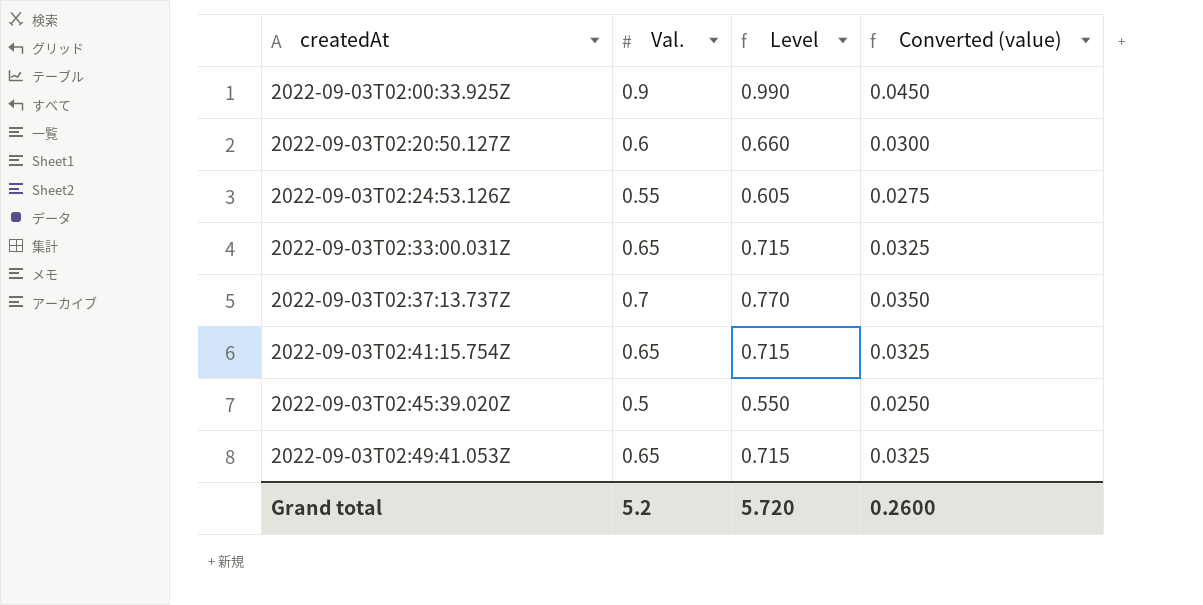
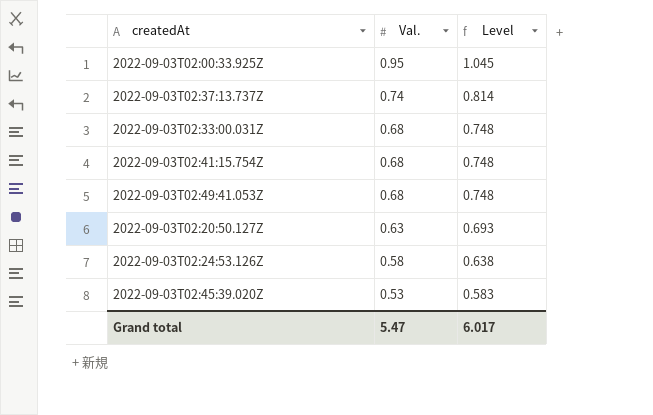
row order: createdAt ascending -> Val. descending
column Converted (value) | formula: [Val.] * 0.05 -> none
2022-09-03T02:00:33.925Z | Val.: 0.9 -> 0.95
2022-09-03T02:00:33.925Z | Level: 0.990 -> 1.045
2022-09-03T02:37:13.737Z | Val.: 0.7 -> 0.74
2022-09-03T02:37:13.737Z | Level: 0.770 -> 0.814
2022-09-03T02:33:00.031Z | Val.: 0.65 -> 0.68
2022-09-03T02:33:00.031Z | Level: 0.715 -> 0.748
2022-09-03T02:41:15.754Z | Val.: 0.65 -> 0.68
2022-09-03T02:41:15.754Z | Level: 0.715 -> 0.748
2022-09-03T02:49:41.053Z | Val.: 0.65 -> 0.68
2022-09-03T02:49:41.053Z | Level: 0.715 -> 0.748
2022-09-03T02:20:50.127Z | Val.: 0.6 -> 0.63
2022-09-03T02:20:50.127Z | Level: 0.660 -> 0.693
2022-09-03T02:24:53.126Z | Val.: 0.55 -> 0.58
2022-09-03T02:24:53.126Z | Level: 0.605 -> 0.638
2022-09-03T02:45:39.020Z | Val.: 0.5 -> 0.53
2022-09-03T02:45:39.020Z | Level: 0.550 -> 0.583
Grand total | Val.: 5.2 -> 5.47
Grand total | Level: 5.720 -> 6.017

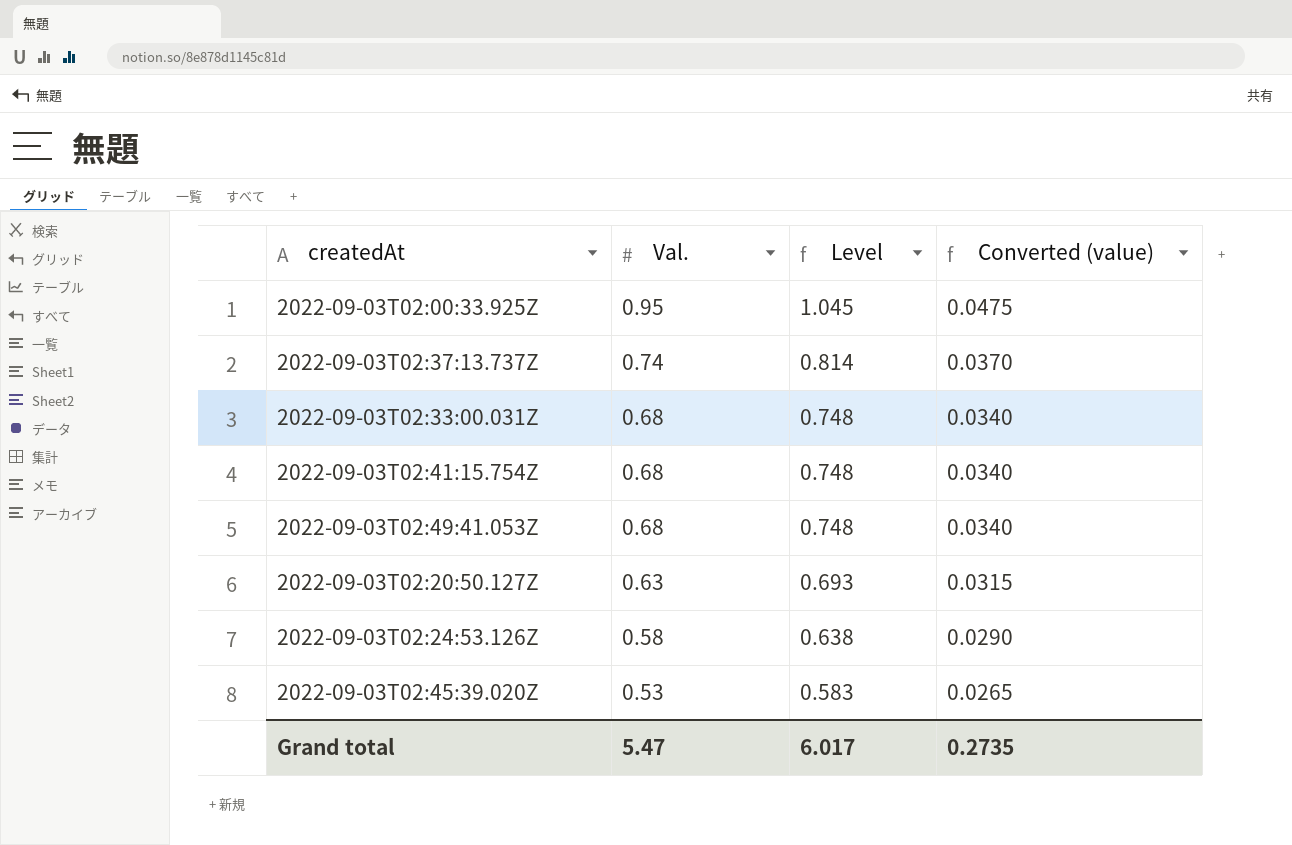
column Converted (value) | formula: none -> [Val.] * 0.05

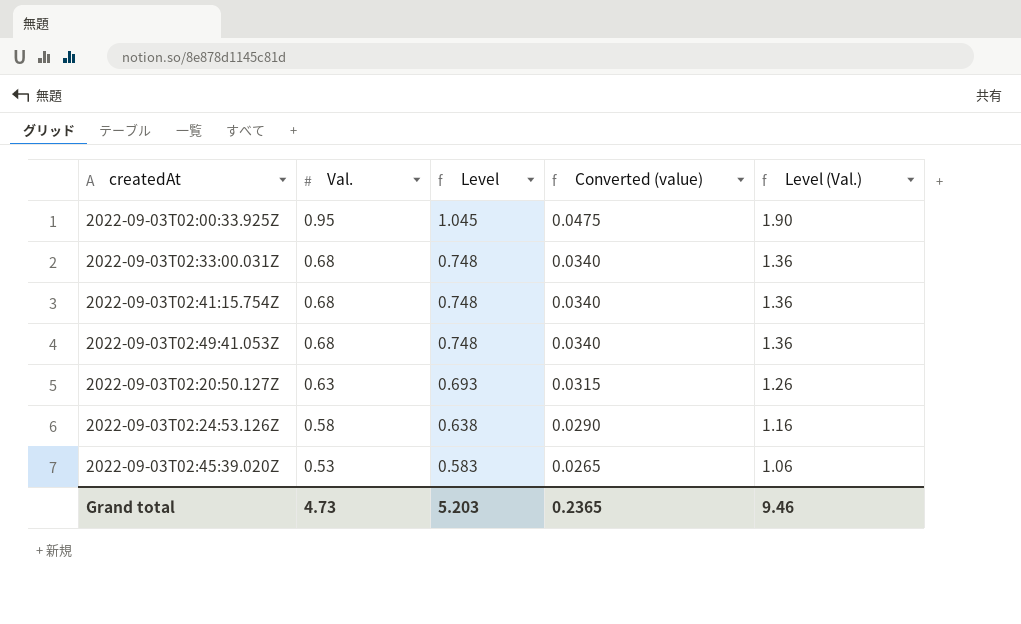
column Level (Val.) | formula: none -> [Val.] * 2
row 2022-09-03T02:37:13.737Z: 0.74 | 0.814 | 0.0370 -> none
Grand total | Val.: 5.47 -> 4.73
Grand total | Level: 6.017 -> 5.203
Grand total | Converted (value): 0.2735 -> 0.2365

